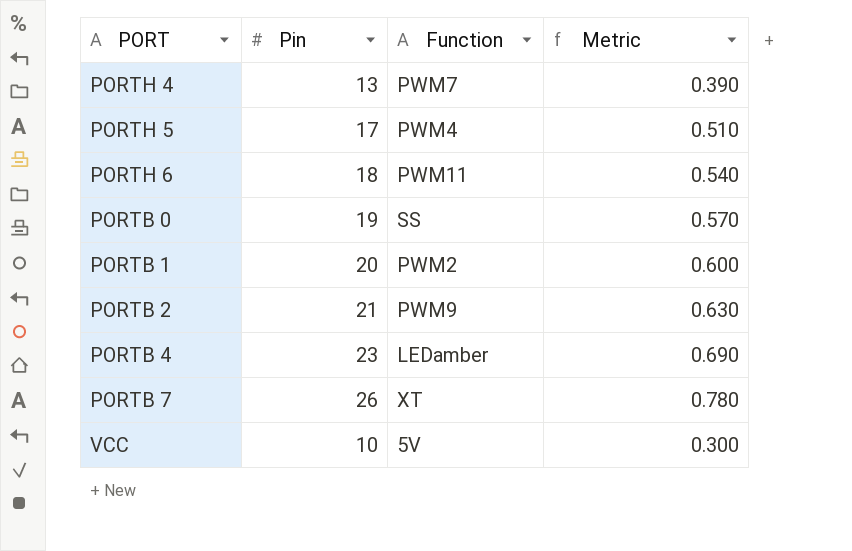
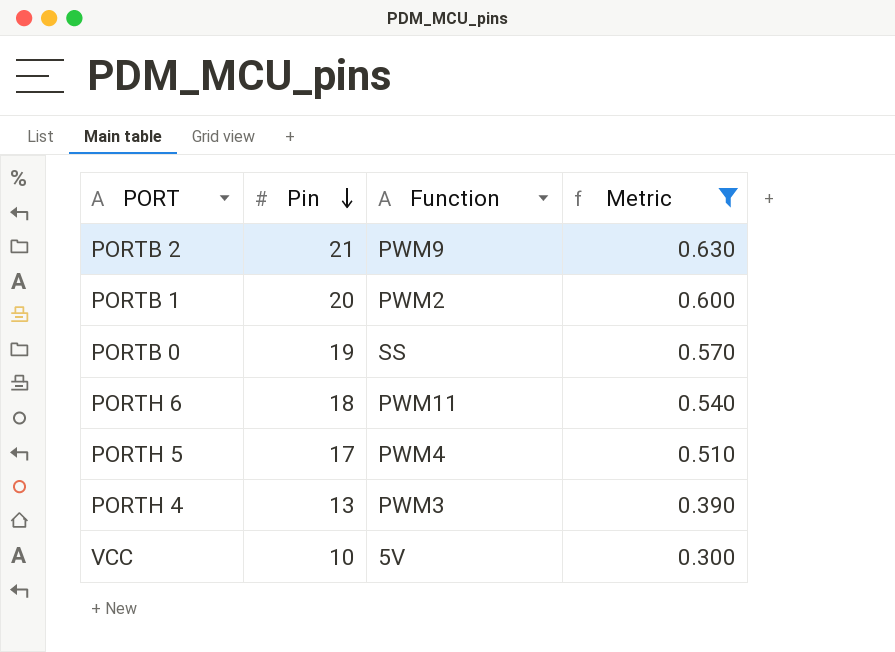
filter: none -> Metric <= 0.630
row order: none -> Pin descending
PORTH 4 | Function: PWM7 -> PWM3

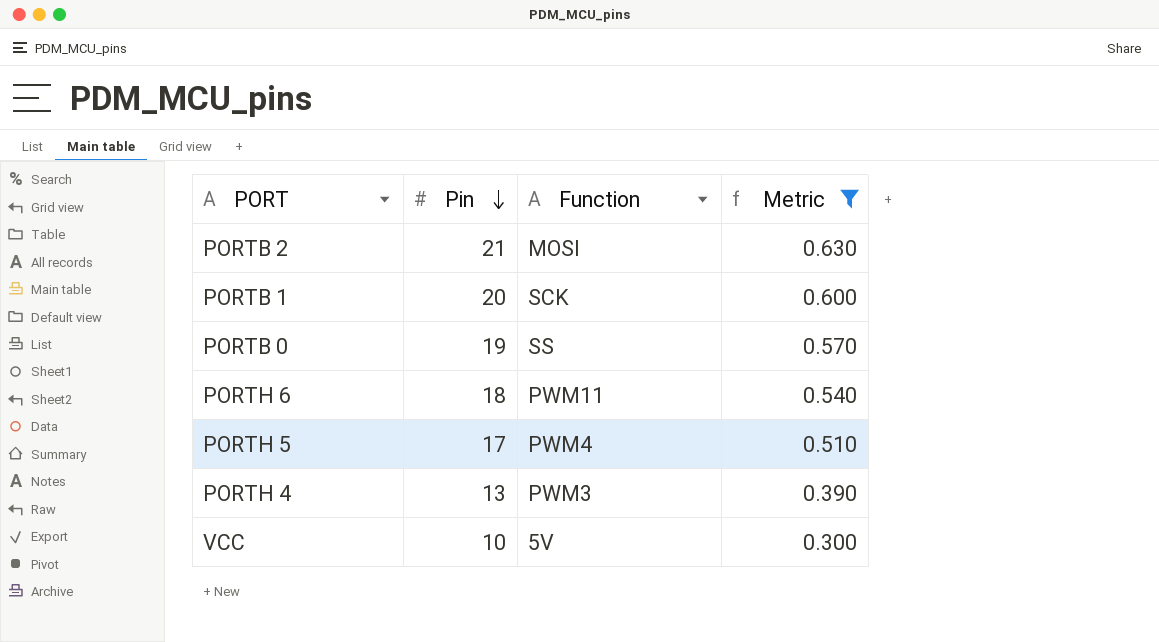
PORTB 2 | Function: PWM9 -> MOSI
PORTB 1 | Function: PWM2 -> SCK

